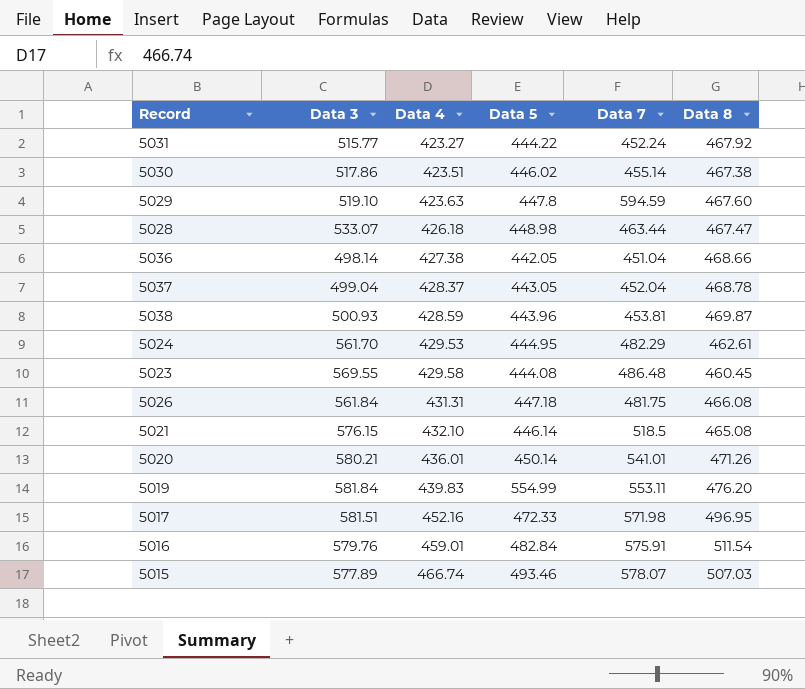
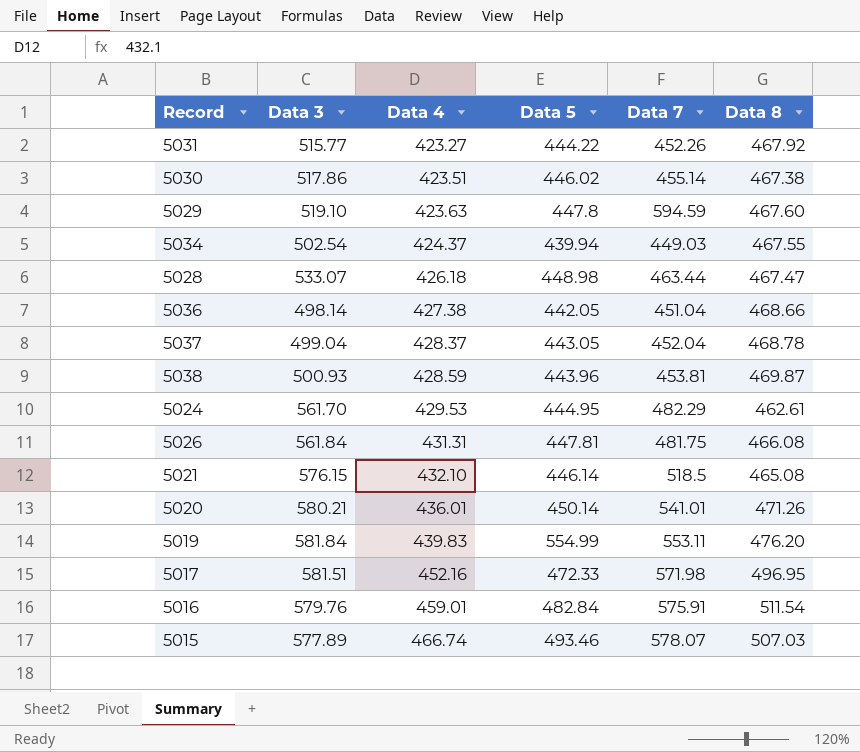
row 5023: 569.55 | 429.58 | 444.08 | 486.48 | 460.45 -> none
5031 | Data 7: 452.24 -> 452.26
row 5034: none -> 502.54 | 424.37 | 439.94 | 449.03 | 467.55
5026 | Data 5: 447.18 -> 447.81

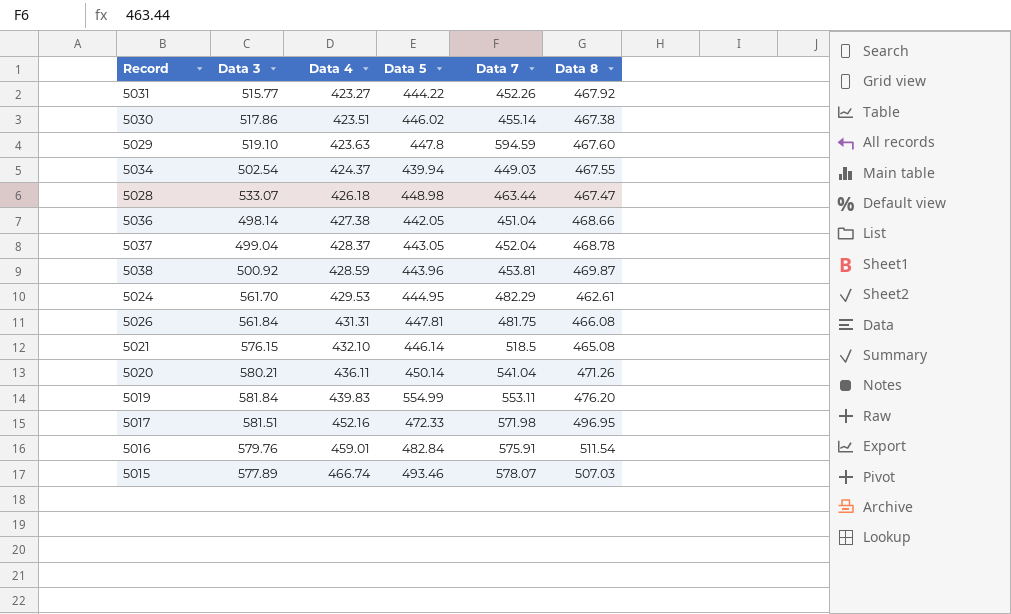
5038 | Data 3: 500.93 -> 500.92
5020 | Data 4: 436.01 -> 436.11
5020 | Data 7: 541.01 -> 541.04

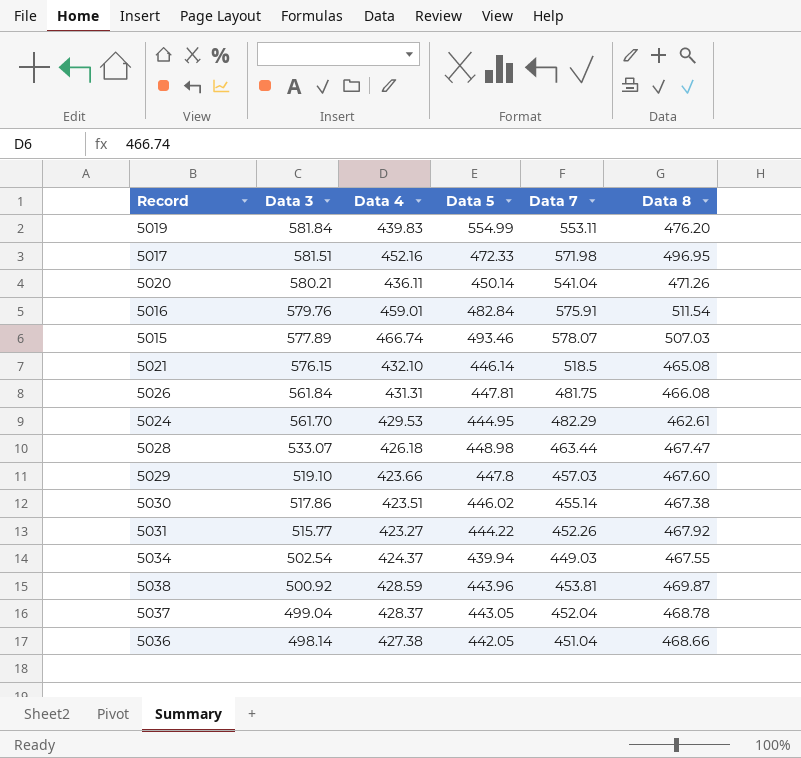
row order: Data 4 ascending -> Data 3 descending
5029 | Data 4: 423.63 -> 423.66
5029 | Data 7: 594.59 -> 457.03

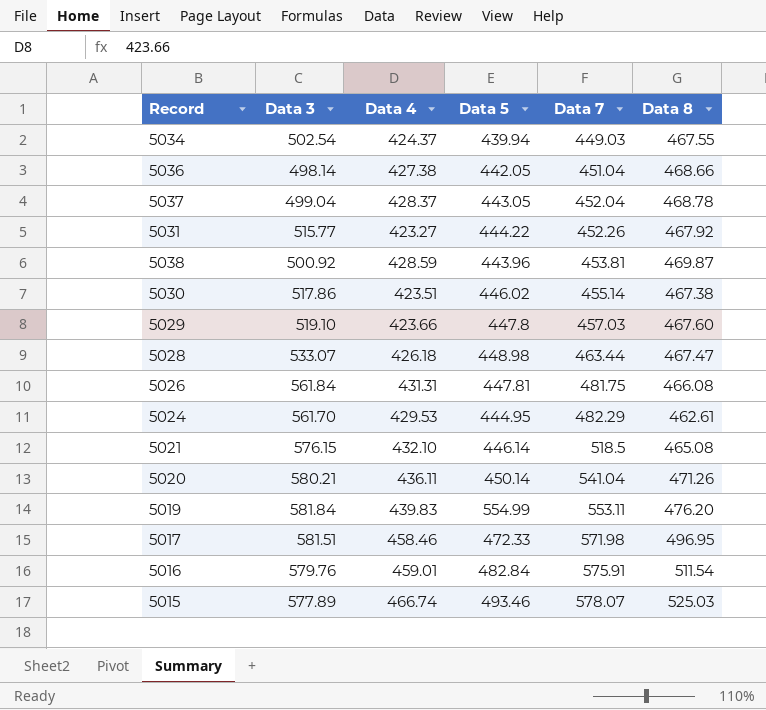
row order: Data 3 descending -> Data 7 ascending
5017 | Data 4: 452.16 -> 458.46
5015 | Data 8: 507.03 -> 525.03

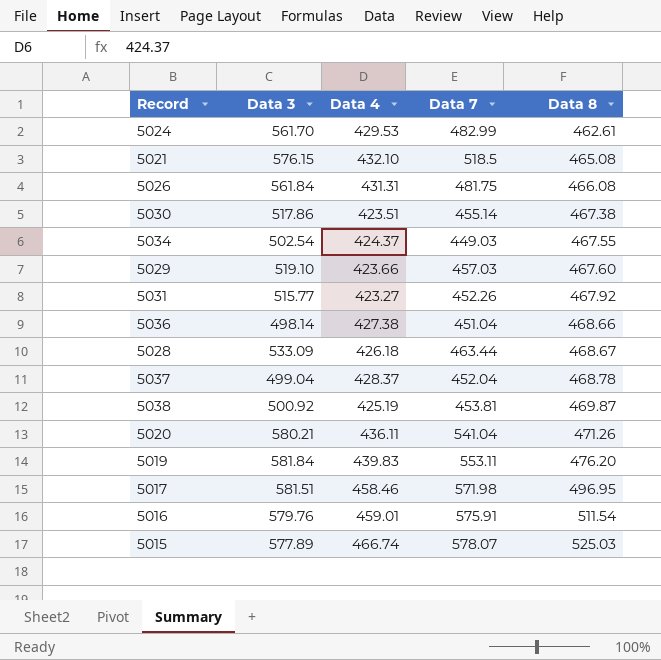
row order: Data 7 ascending -> Data 8 ascending
column Data 5 | position: 4 -> none
5024 | Data 7: 482.29 -> 482.99
5028 | Data 3: 533.07 -> 533.09
5028 | Data 8: 467.47 -> 468.67
5038 | Data 4: 428.59 -> 425.19

